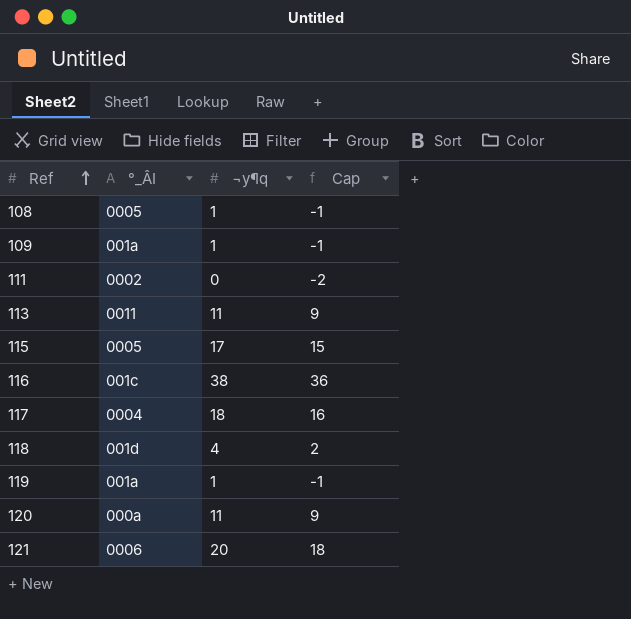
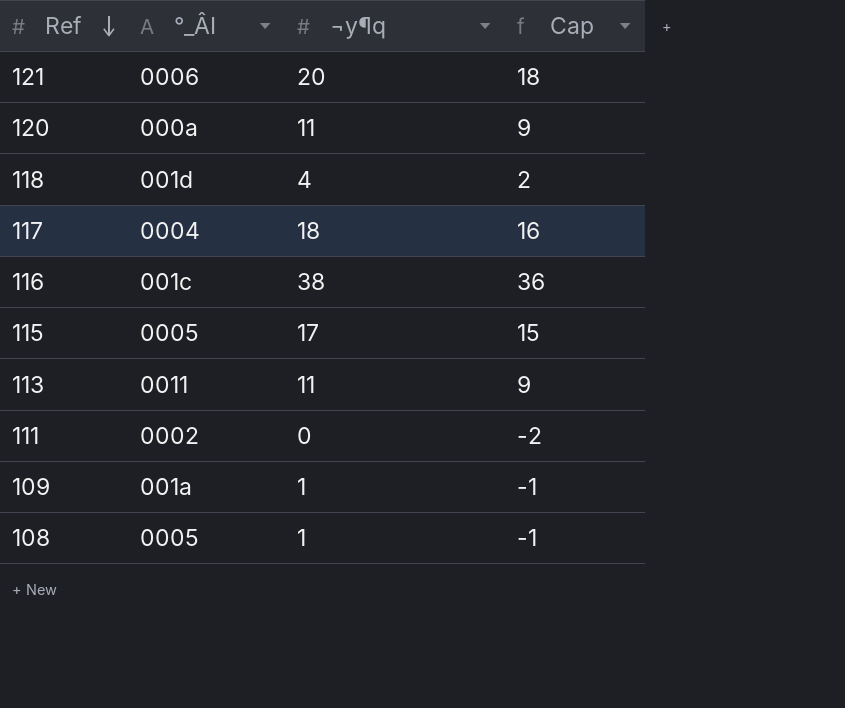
row order: Ref ascending -> Ref descending
row 119: 001a | 1 | -1 -> none

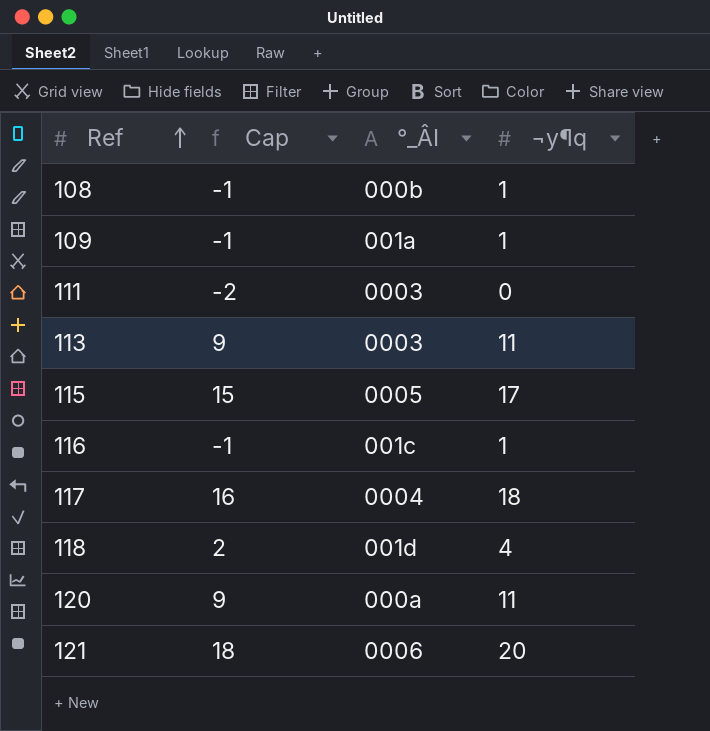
row order: Ref descending -> Ref ascending
column Cap | position: 4 -> 2
108 | °_ÂI: 0005 -> 000b
111 | °_ÂI: 0002 -> 0003
113 | °_ÂI: 0011 -> 0003
116 | Cap: 36 -> -1
116 | ¬y¶q: 38 -> 1

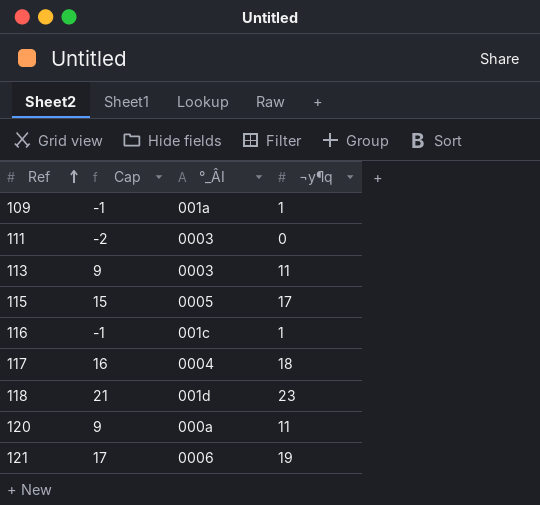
row 108: -1 | 000b | 1 -> none
118 | Cap: 2 -> 21
118 | ¬y¶q: 4 -> 23
121 | Cap: 18 -> 17
121 | ¬y¶q: 20 -> 19

